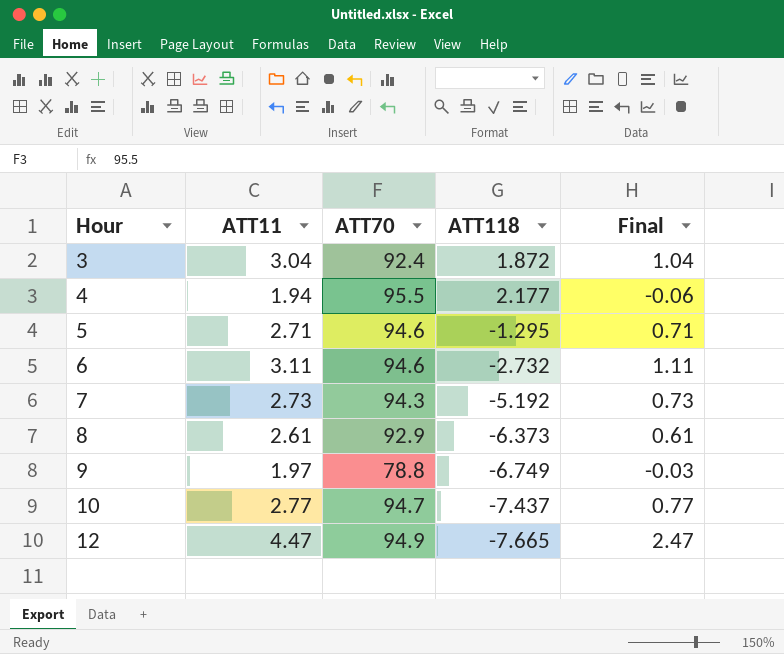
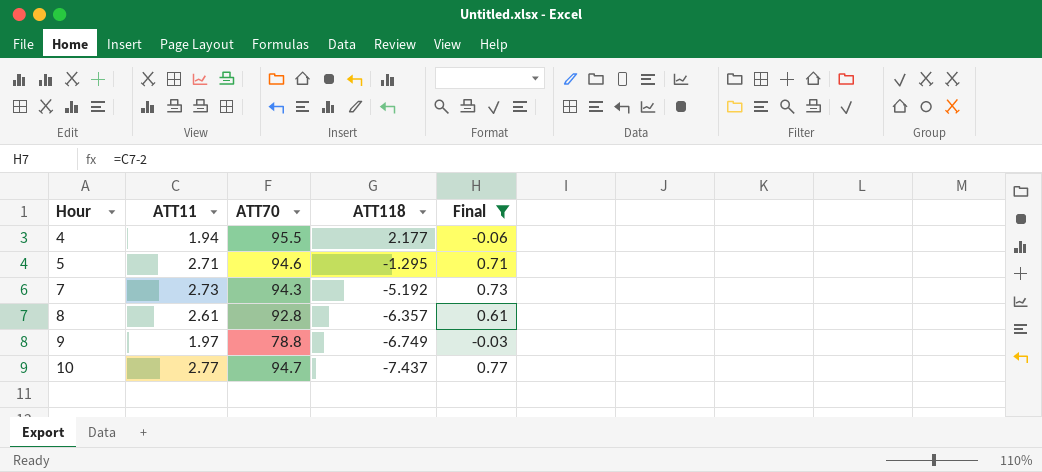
filter: none -> Final <= 0.77
8 | ATT70: 92.9 -> 92.8
8 | ATT118: -6.373 -> -6.357

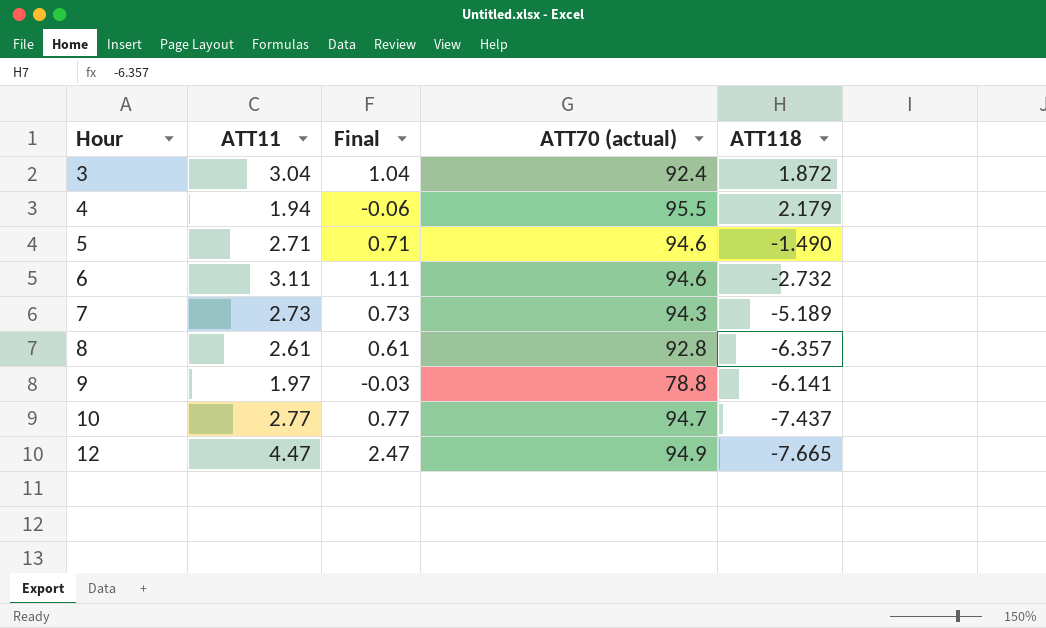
filter: Final <= 0.77 -> none
column Final | position: 5 -> 3
column name: ATT70 -> ATT70 (actual)
4 | ATT118: 2.177 -> 2.179
5 | ATT118: -1.295 -> -1.490
7 | ATT118: -5.192 -> -5.189
9 | ATT118: -6.749 -> -6.141

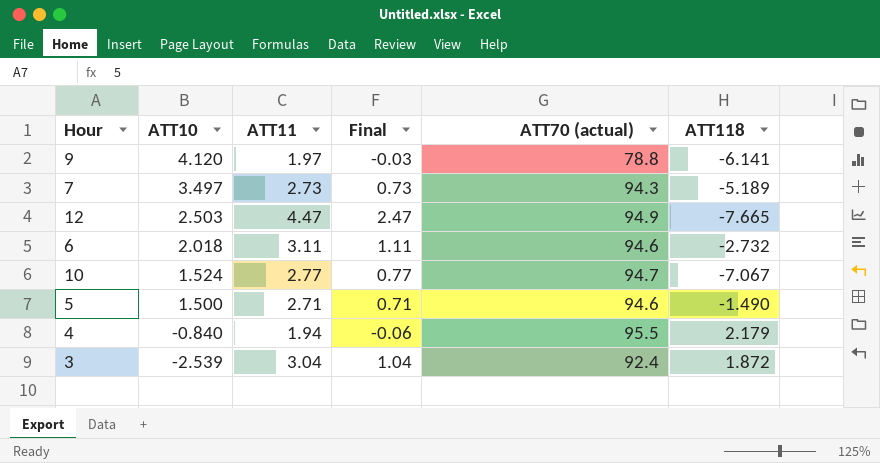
row order: Hour ascending -> ATT10 descending
column ATT10 | position: none -> 2
row 8: 2.61 | 0.61 | 92.8 | -6.357 -> none
10 | ATT118: -7.437 -> -7.067

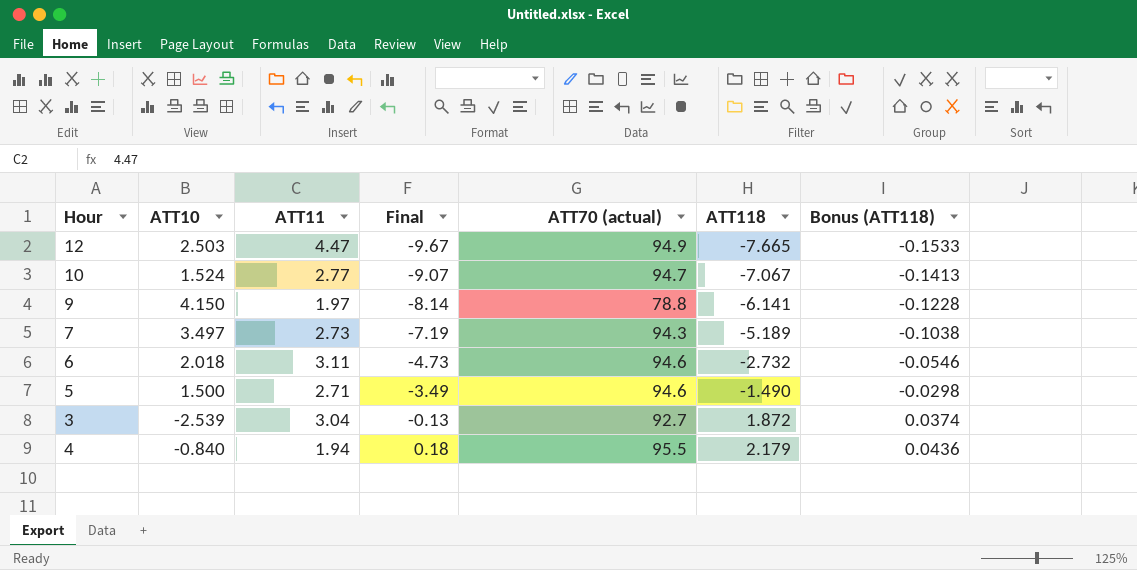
row order: ATT10 descending -> Final ascending
column Final | formula: [ATT11] - 2 -> [ATT118] - 2
column Bonus (ATT118) | formula: none -> [ATT118] * 0.02
9 | ATT10: 4.120 -> 4.150
3 | ATT70 (actual): 92.4 -> 92.7

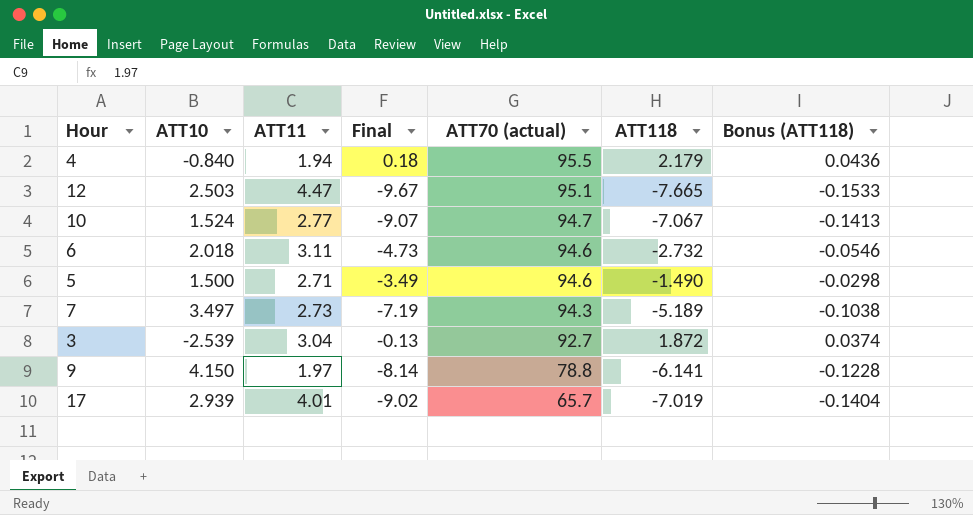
row order: Final ascending -> ATT70 (actual) descending
12 | ATT70 (actual): 94.9 -> 95.1
row 17: none -> 2.939 | 4.01 | -9.02 | 65.7 | -7.019 | -0.1404

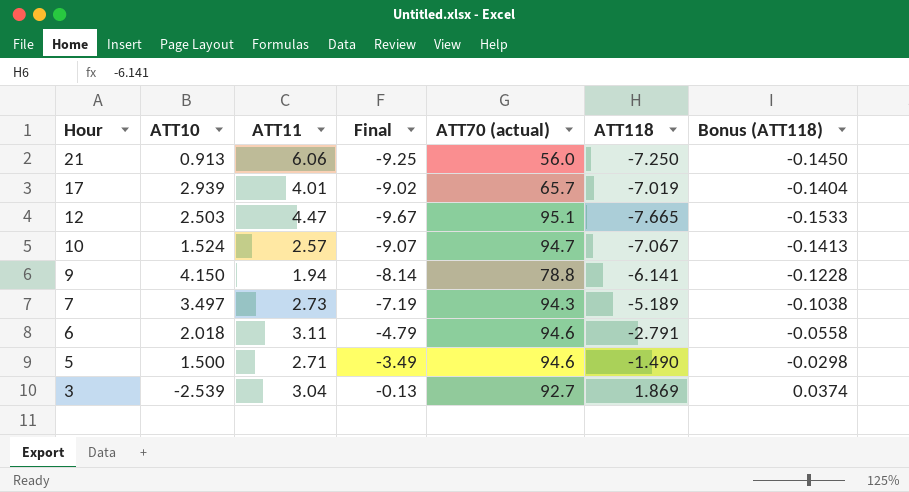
row order: ATT70 (actual) descending -> Hour descending
row 4: -0.840 | 1.94 | 0.18 | 95.5 | 2.179 | 0.0436 -> none
row 21: none -> 0.913 | 6.06 | -9.25 | 56.0 | -7.250 | -0.1450
10 | ATT11: 2.77 -> 2.57
9 | ATT11: 1.97 -> 1.94
6 | Final: -4.73 -> -4.79
6 | ATT118: -2.732 -> -2.791
6 | Bonus (ATT118): -0.0546 -> -0.0558
3 | ATT118: 1.872 -> 1.869

